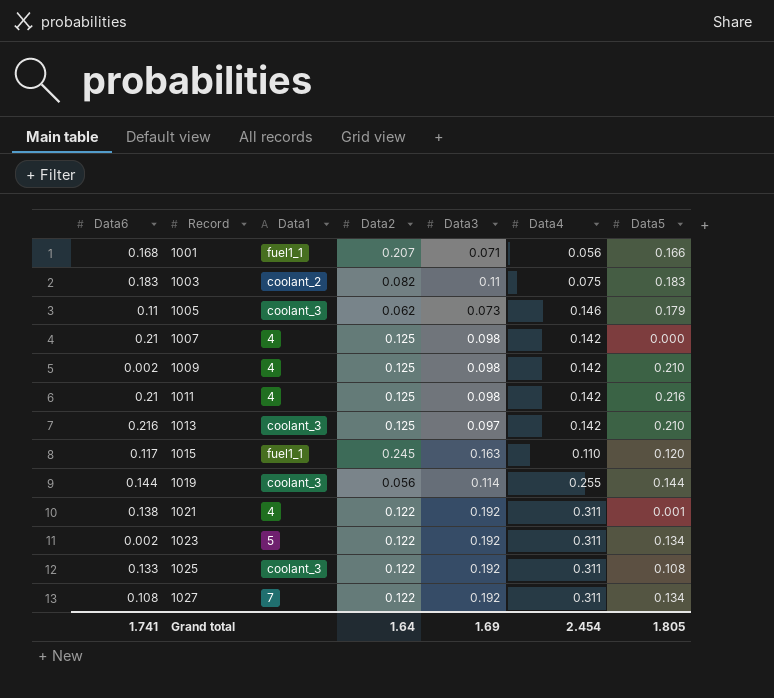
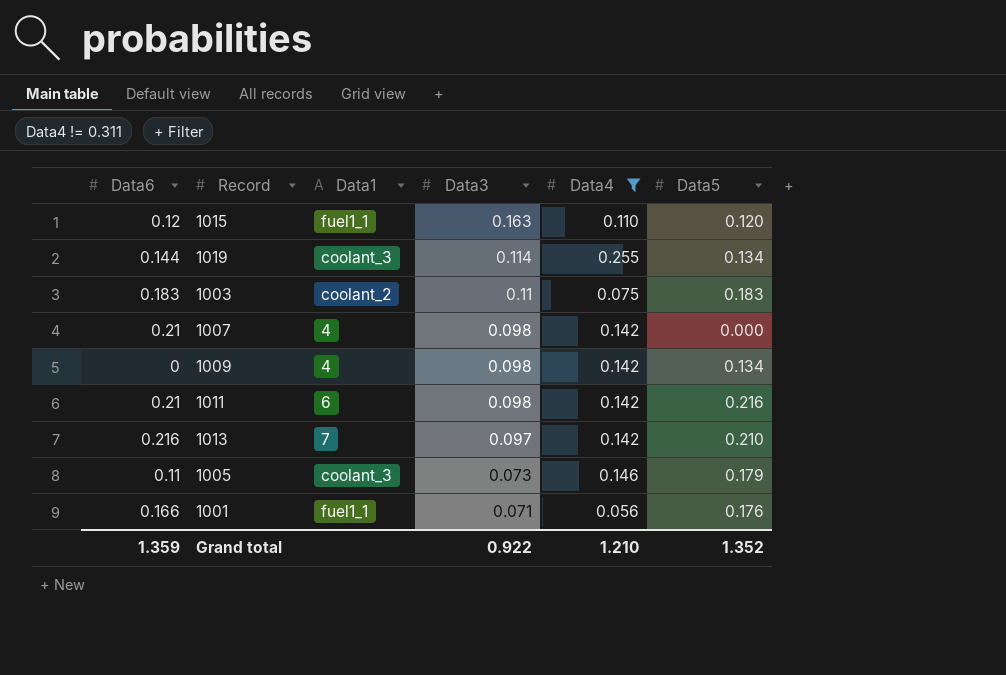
filter: none -> Data4 != 0.311
row order: Record ascending -> Data3 descending
column Data2 | position: 4 -> none
1015 | Data6: 0.117 -> 0.12
1019 | Data5: 0.144 -> 0.134
1009 | Data6: 0.002 -> 0
1009 | Data5: 0.210 -> 0.134
1011 | Data1: 4 -> 6
1013 | Data1: coolant_3 -> 7
1001 | Data6: 0.168 -> 0.166
1001 | Data5: 0.166 -> 0.176
Grand total | Data6: 1.741 -> 1.359
Grand total | Data3: 1.69 -> 0.922
Grand total | Data4: 2.454 -> 1.210
Grand total | Data5: 1.805 -> 1.352

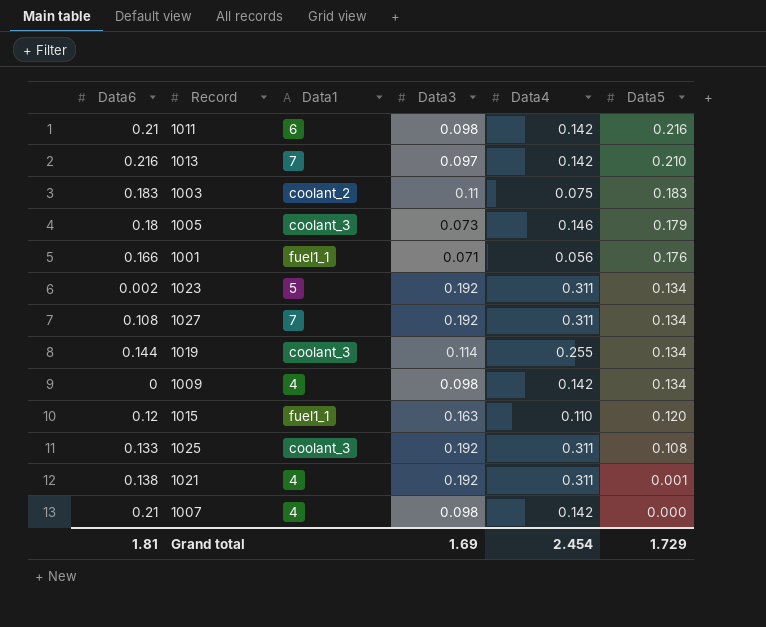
filter: Data4 != 0.311 -> none
row order: Data3 descending -> Data5 descending
1005 | Data6: 0.11 -> 0.18
Grand total | Data6: 1.359 -> 1.81
Grand total | Data3: 0.922 -> 1.69
Grand total | Data4: 1.210 -> 2.454
Grand total | Data5: 1.352 -> 1.729

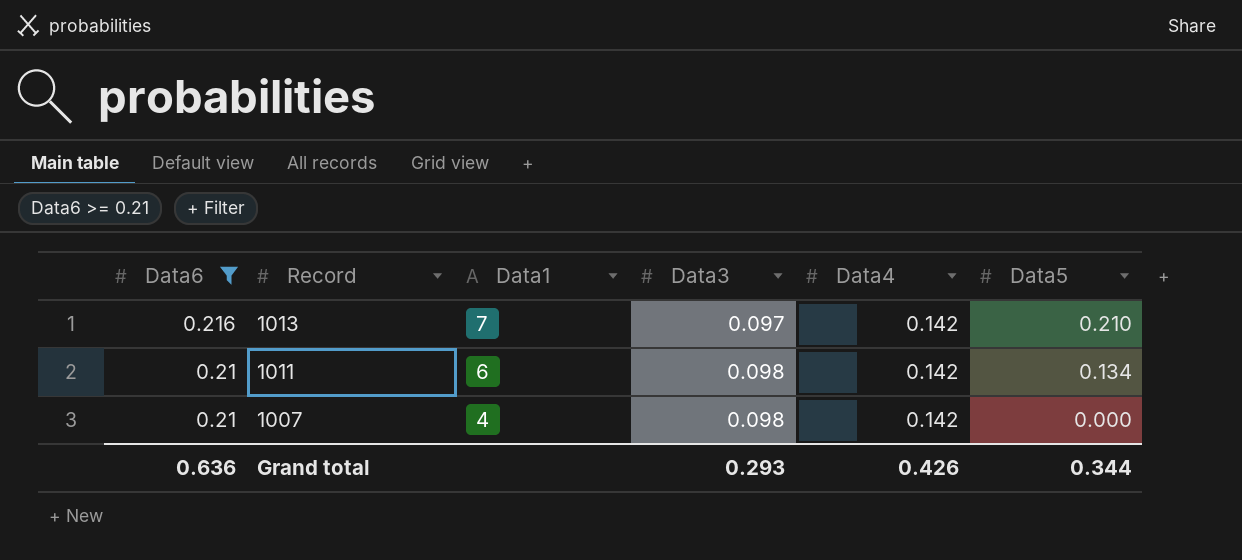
filter: none -> Data6 >= 0.21
row order: Data5 descending -> Data6 descending
1011 | Data5: 0.216 -> 0.134
Grand total | Data6: 1.81 -> 0.636
Grand total | Data3: 1.69 -> 0.293
Grand total | Data4: 2.454 -> 0.426
Grand total | Data5: 1.729 -> 0.344

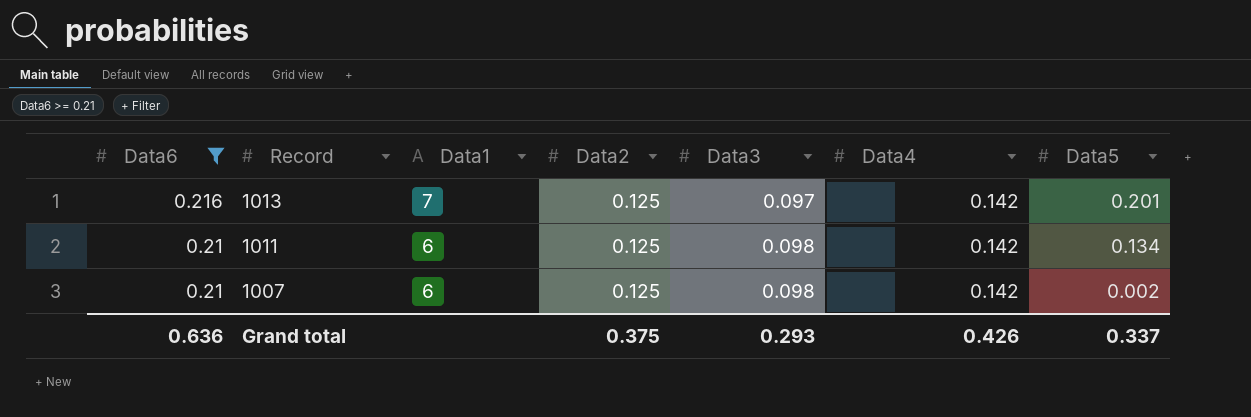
column Data2 | position: none -> 4
1013 | Data5: 0.210 -> 0.201
1007 | Data1: 4 -> 6
1007 | Data5: 0.000 -> 0.002
Grand total | Data5: 0.344 -> 0.337

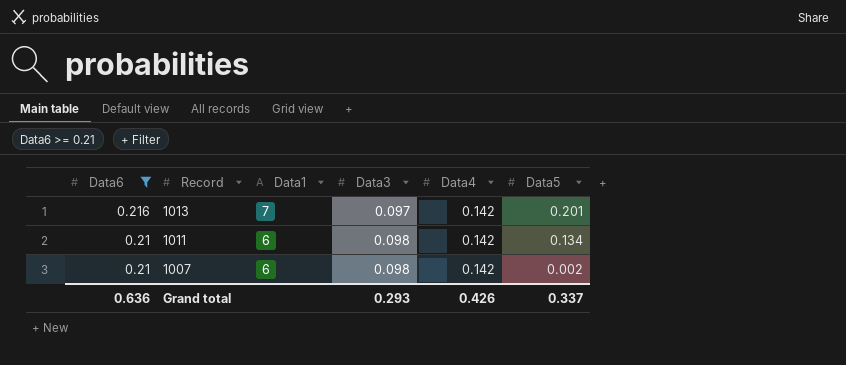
column Data2 | position: 4 -> none

